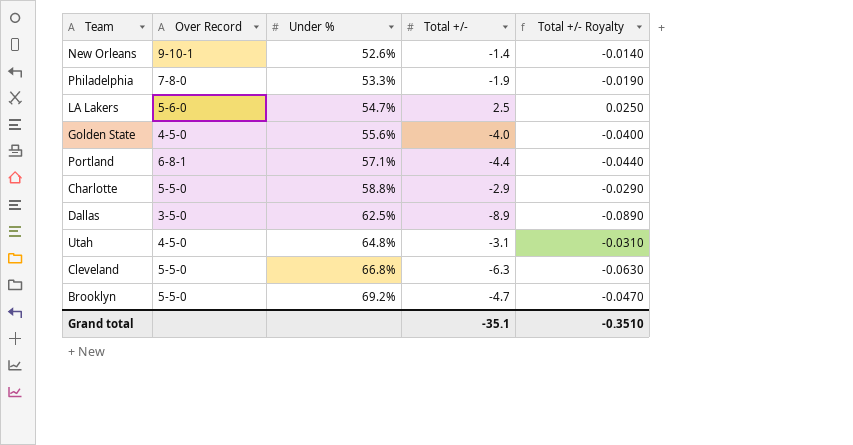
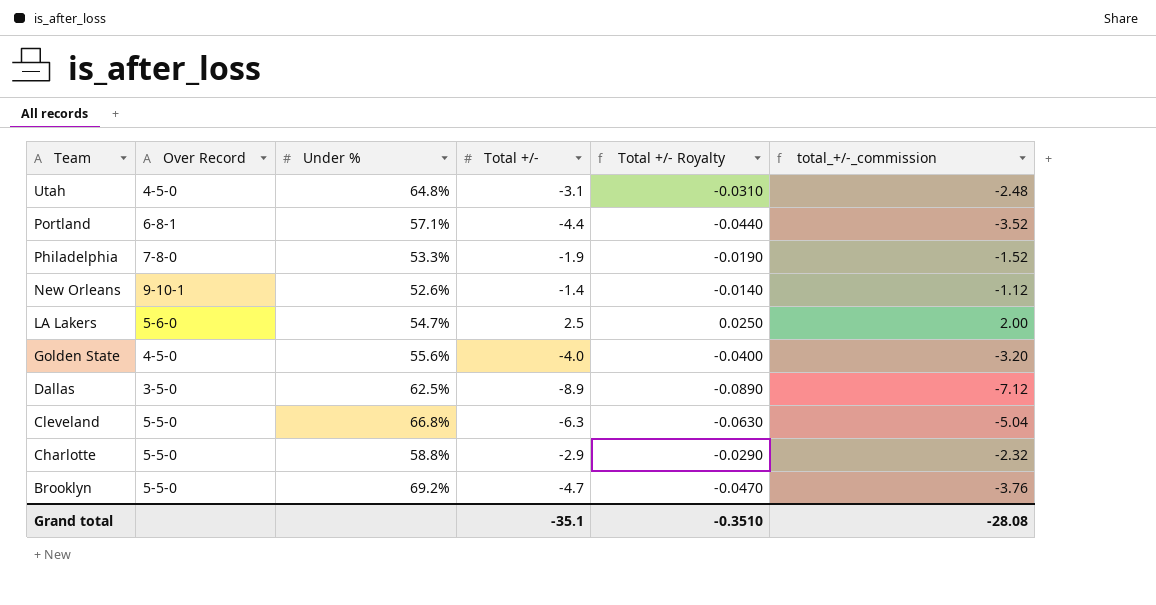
row order: Under % ascending -> Team descending
column total_+/-_commission | formula: none -> [Total +/-] * 0.8

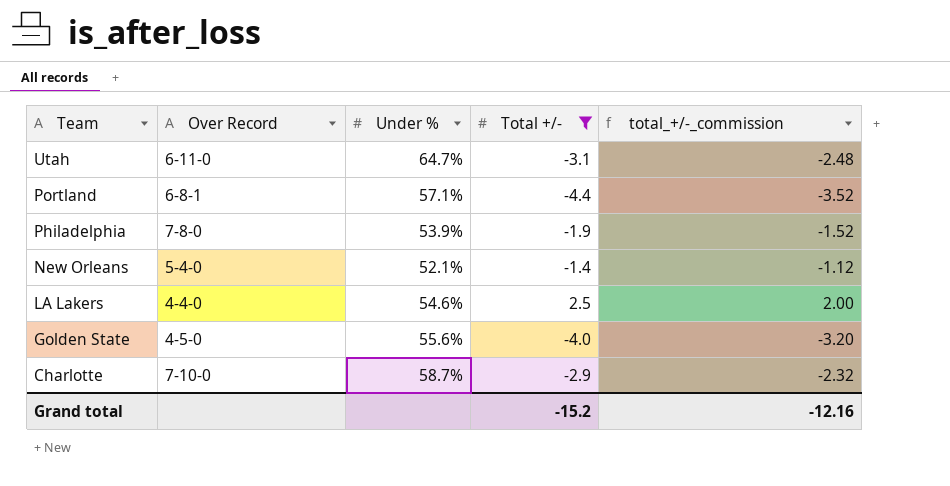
filter: none -> Total +/- >= -4.4
column Total +/- Royalty | formula: [Total +/-] * 0.01 -> none
Utah | Over Record: 4-5-0 -> 6-11-0
Utah | Under %: 64.8% -> 64.7%
Philadelphia | Under %: 53.3% -> 53.9%
New Orleans | Over Record: 9-10-1 -> 5-4-0
New Orleans | Under %: 52.6% -> 52.1%
LA Lakers | Over Record: 5-6-0 -> 4-4-0
LA Lakers | Under %: 54.7% -> 54.6%
Charlotte | Over Record: 5-5-0 -> 7-10-0
Charlotte | Under %: 58.8% -> 58.7%
Grand total | Total +/-: -35.1 -> -15.2
Grand total | total_+/-_commission: -28.08 -> -12.16

